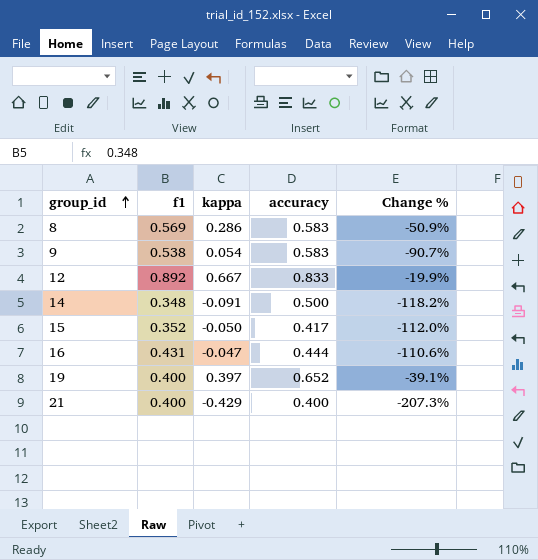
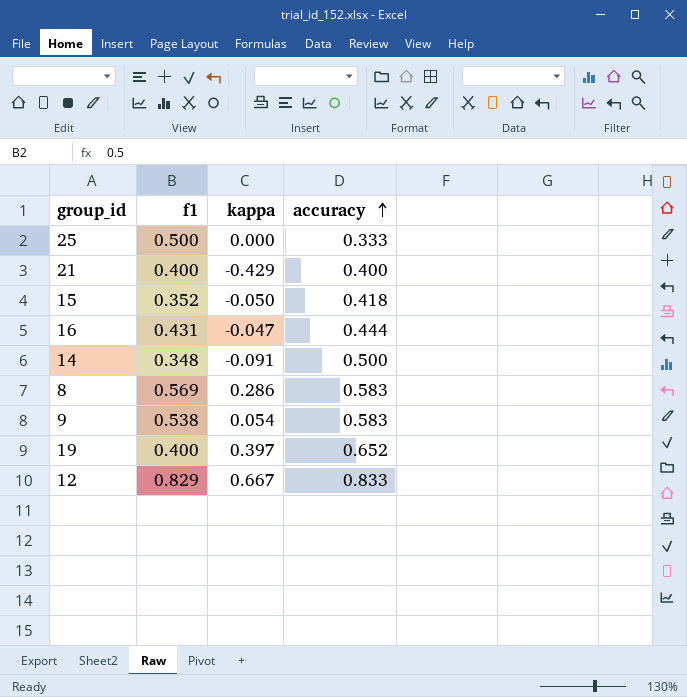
row order: group_id ascending -> accuracy ascending
column Change % | formula: ([kappa] - [accuracy]) / [accuracy] -> none
row 25: none -> 0.500 | 0.000 | 0.333
15 | accuracy: 0.417 -> 0.418
12 | f1: 0.892 -> 0.829

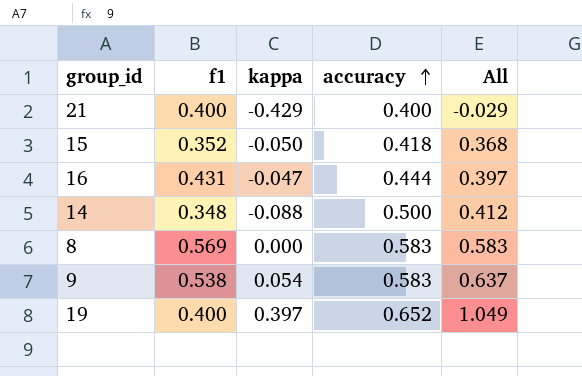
column All | formula: none -> [kappa] + [accuracy]
row 25: 0.500 | 0.000 | 0.333 -> none
row 12: 0.829 | 0.667 | 0.833 -> none
14 | kappa: -0.091 -> -0.088
8 | kappa: 0.286 -> 0.000

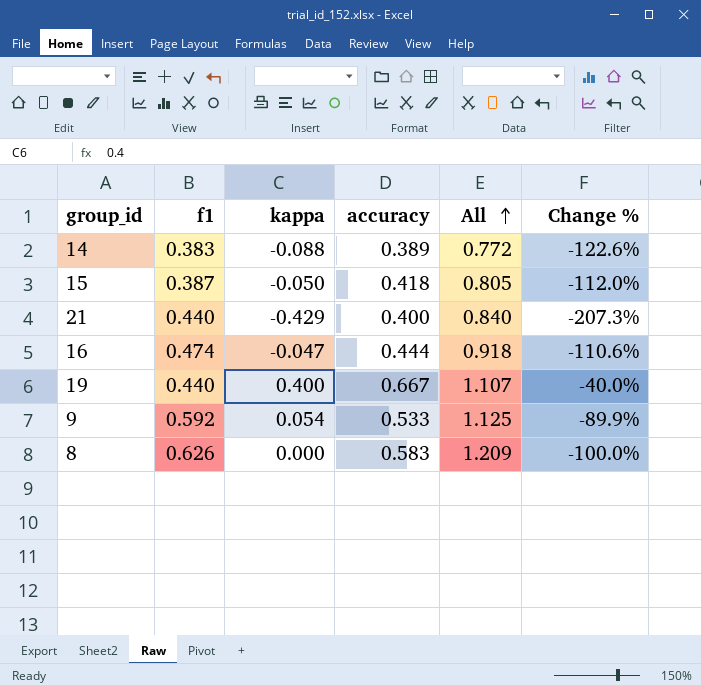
row order: accuracy ascending -> All ascending
column All | formula: [kappa] + [accuracy] -> [f1] + [accuracy]
column Change % | formula: none -> ([kappa] - [accuracy]) / [accuracy]
14 | f1: 0.348 -> 0.383
14 | accuracy: 0.500 -> 0.389
15 | f1: 0.352 -> 0.387
21 | f1: 0.400 -> 0.440
16 | f1: 0.431 -> 0.474
19 | f1: 0.400 -> 0.440
19 | kappa: 0.397 -> 0.400
19 | accuracy: 0.652 -> 0.667
9 | f1: 0.538 -> 0.592
9 | accuracy: 0.583 -> 0.533
8 | f1: 0.569 -> 0.626

